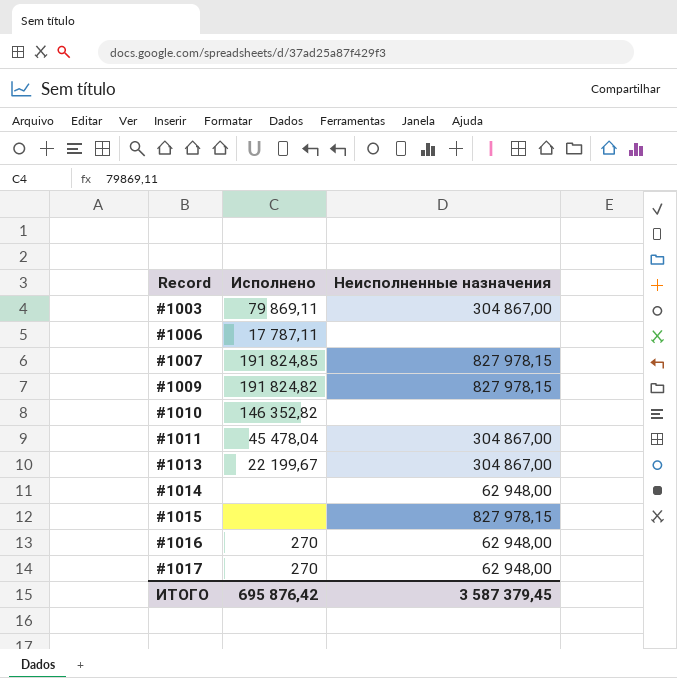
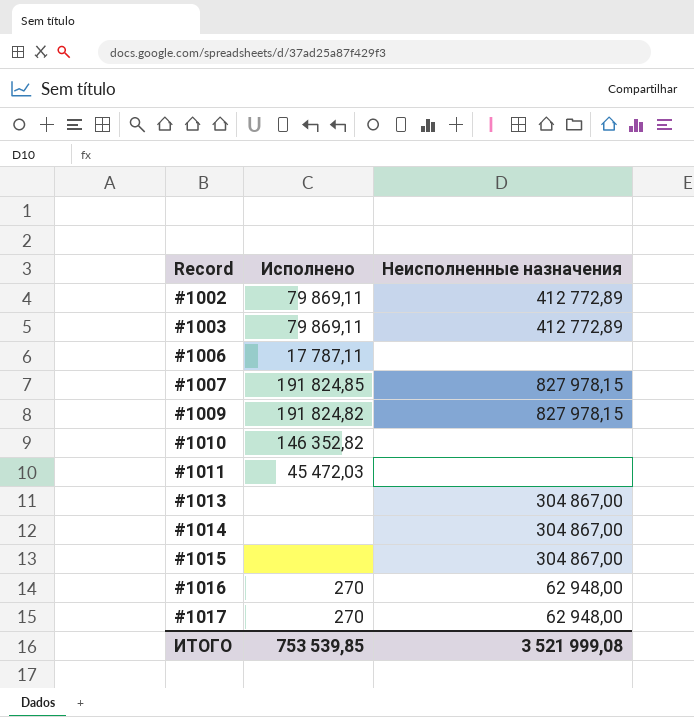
row #1002: none -> 79 869,11 | 412 772,89
#1003 | Неисполненные назначения: 304 867,00 -> 412 772,89
#1011 | Исполнено: 45 478,04 -> 45 472,03
#1011 | Неисполненные назначения: 304 867,00 -> none
#1013 | Исполнено: 22 199,67 -> none
#1014 | Неисполненные назначения: 62 948,00 -> 304 867,00
#1015 | Неисполненные назначения: 827 978,15 -> 304 867,00
ИТОГО | Исполнено: 695 876,42 -> 753 539,85
ИТОГО | Неисполненные назначения: 3 587 379,45 -> 3 521 999,08

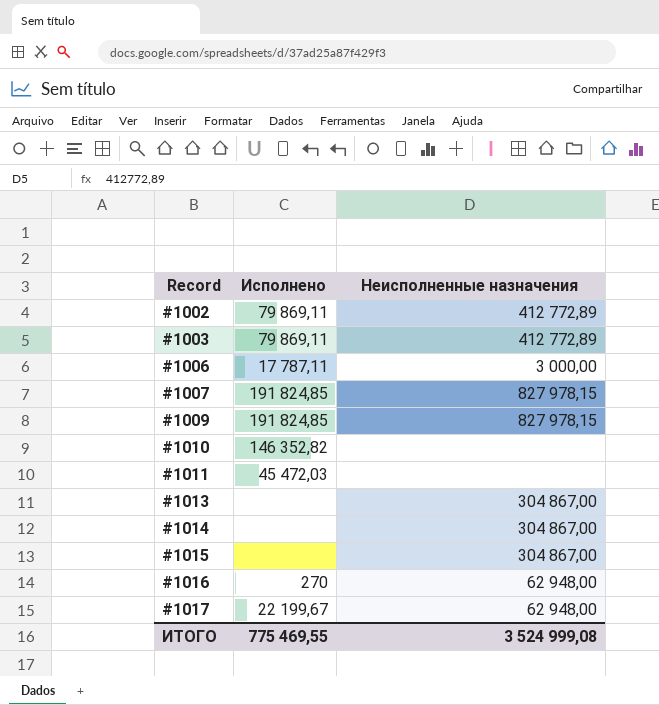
#1006 | Неисполненные назначения: none -> 3 000,00
#1009 | Исполнено: 191 824,82 -> 191 824,85
#1017 | Исполнено: 270 -> 22 199,67
ИТОГО | Исполнено: 753 539,85 -> 775 469,55
ИТОГО | Неисполненные назначения: 3 521 999,08 -> 3 524 999,08

